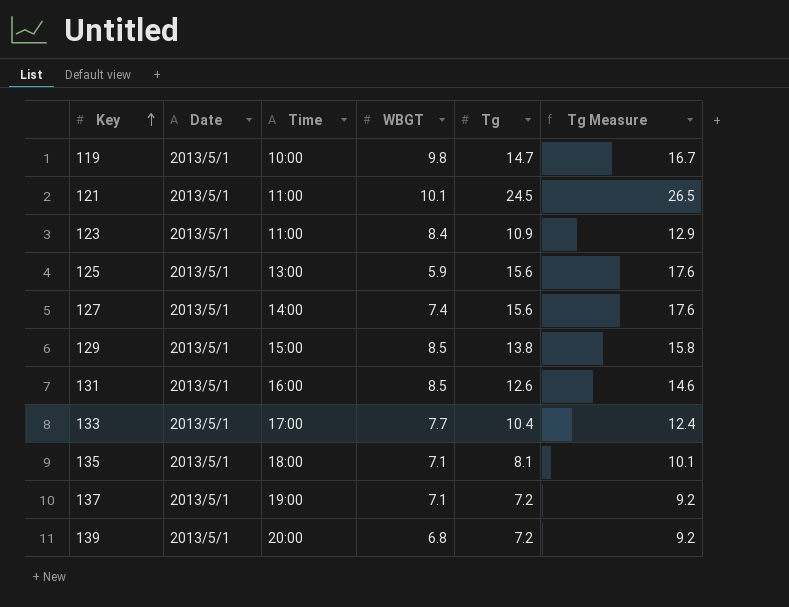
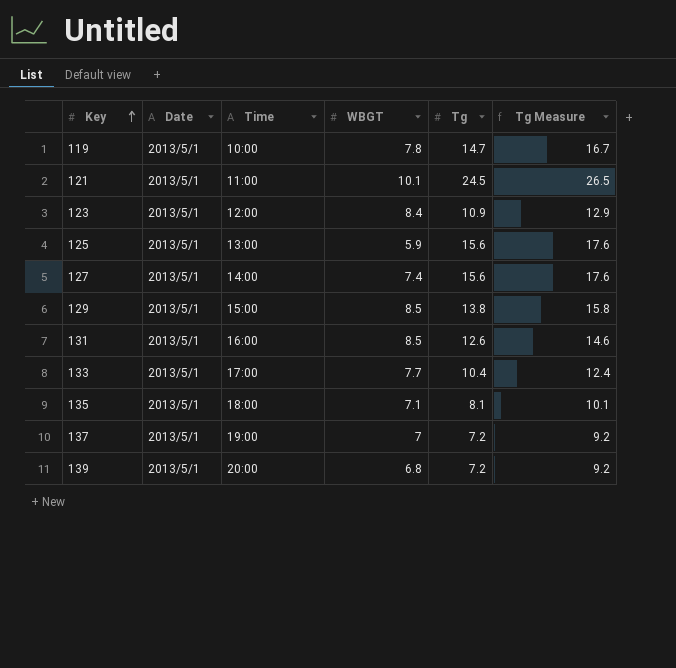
119 | WBGT: 9.8 -> 7.8
123 | Time: 11:00 -> 12:00
137 | WBGT: 7.1 -> 7

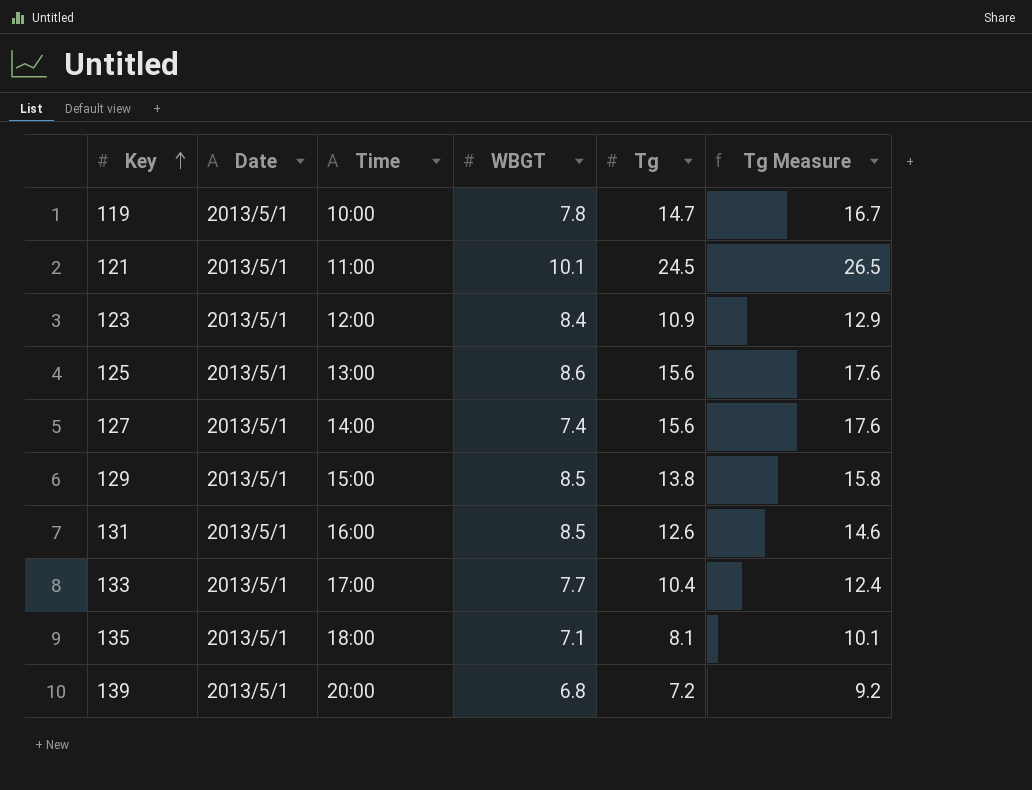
row 137: 2013/5/1 | 19:00 | 7 | 7.2 | 9.2 -> none
125 | WBGT: 5.9 -> 8.6

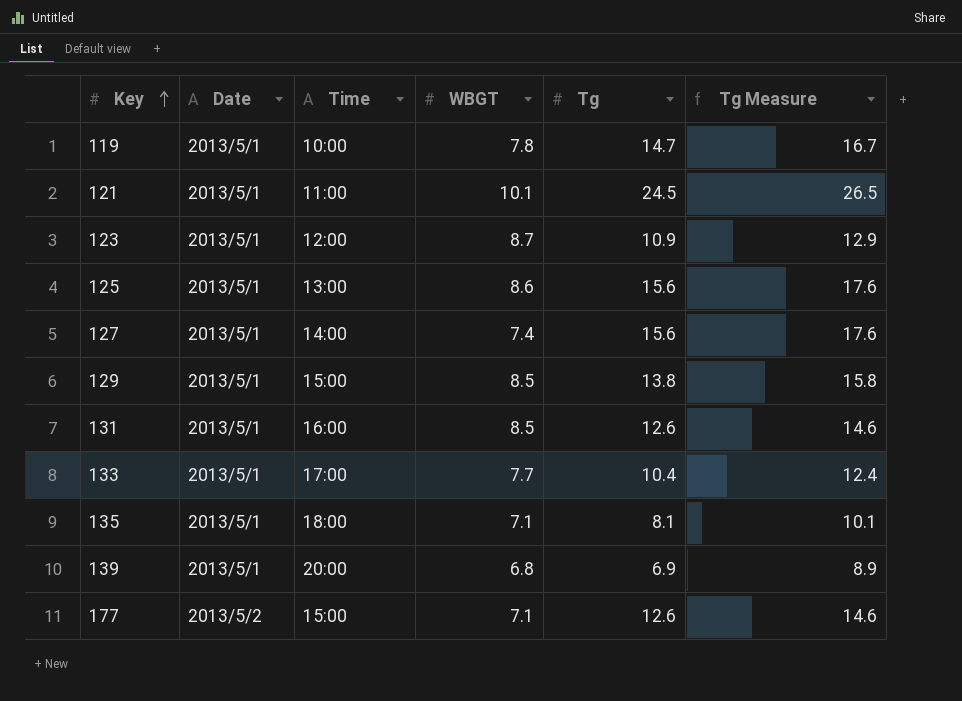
123 | WBGT: 8.4 -> 8.7
139 | Tg: 7.2 -> 6.9
139 | Tg Measure: 9.2 -> 8.9
row 177: none -> 2013/5/2 | 15:00 | 7.1 | 12.6 | 14.6

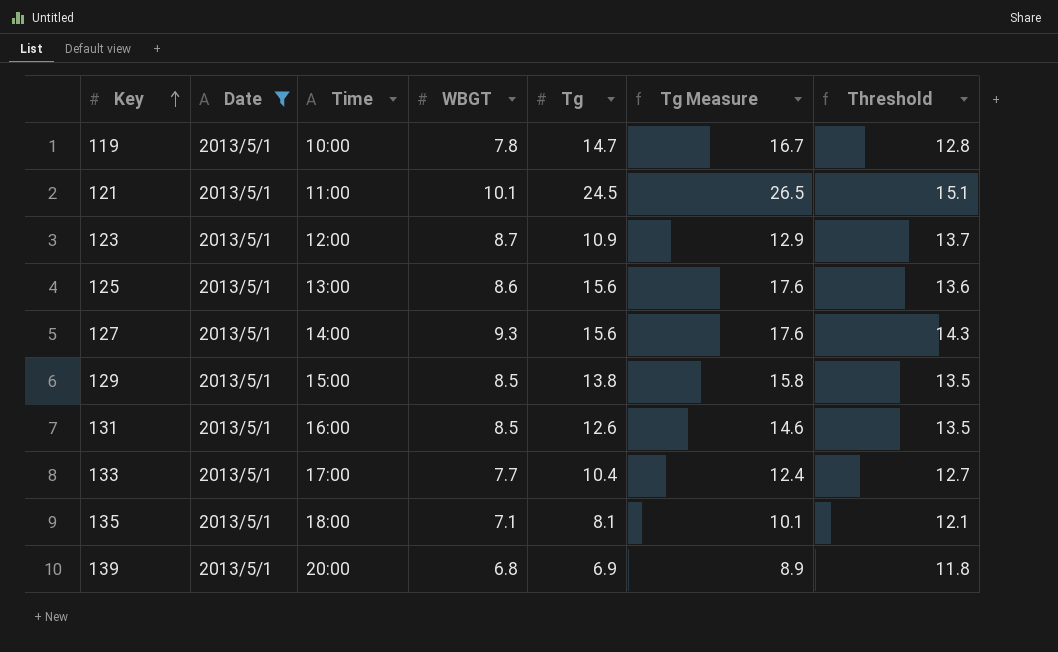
filter: none -> Date = 2013/5/1
column Threshold | formula: none -> [WBGT] + 5
127 | WBGT: 7.4 -> 9.3

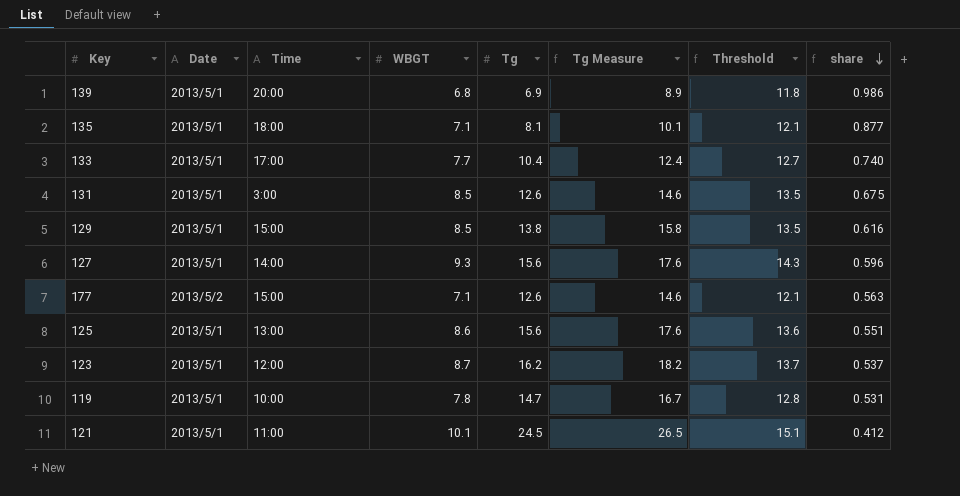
filter: Date = 2013/5/1 -> none
row order: Key ascending -> share descending
column share | formula: none -> [WBGT] / [Tg]
131 | Time: 16:00 -> 3:00
123 | Tg: 10.9 -> 16.2
123 | Tg Measure: 12.9 -> 18.2

